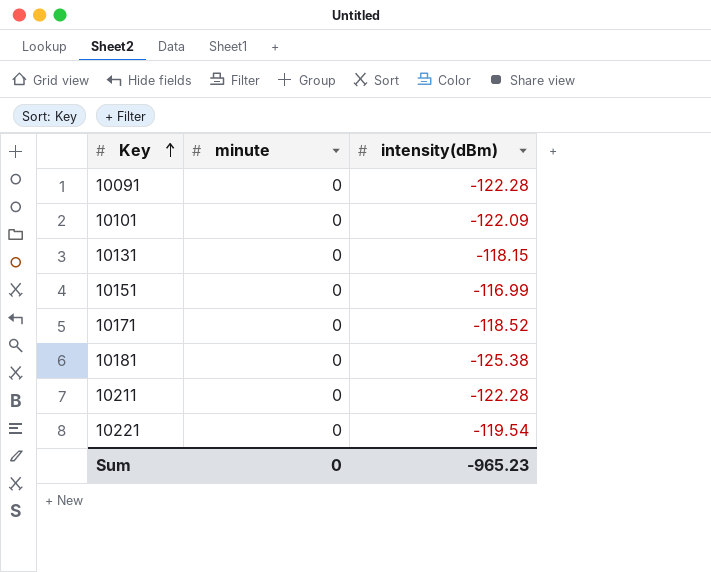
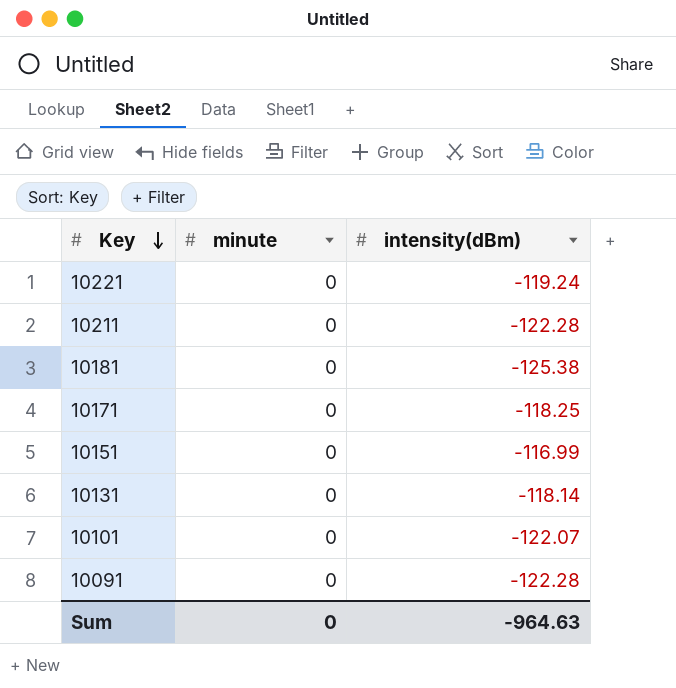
row order: Key ascending -> Key descending
10221 | intensity(dBm): -119.54 -> -119.24
10171 | intensity(dBm): -118.52 -> -118.25
10131 | intensity(dBm): -118.15 -> -118.14
10101 | intensity(dBm): -122.09 -> -122.07
Sum | intensity(dBm): -965.23 -> -964.63

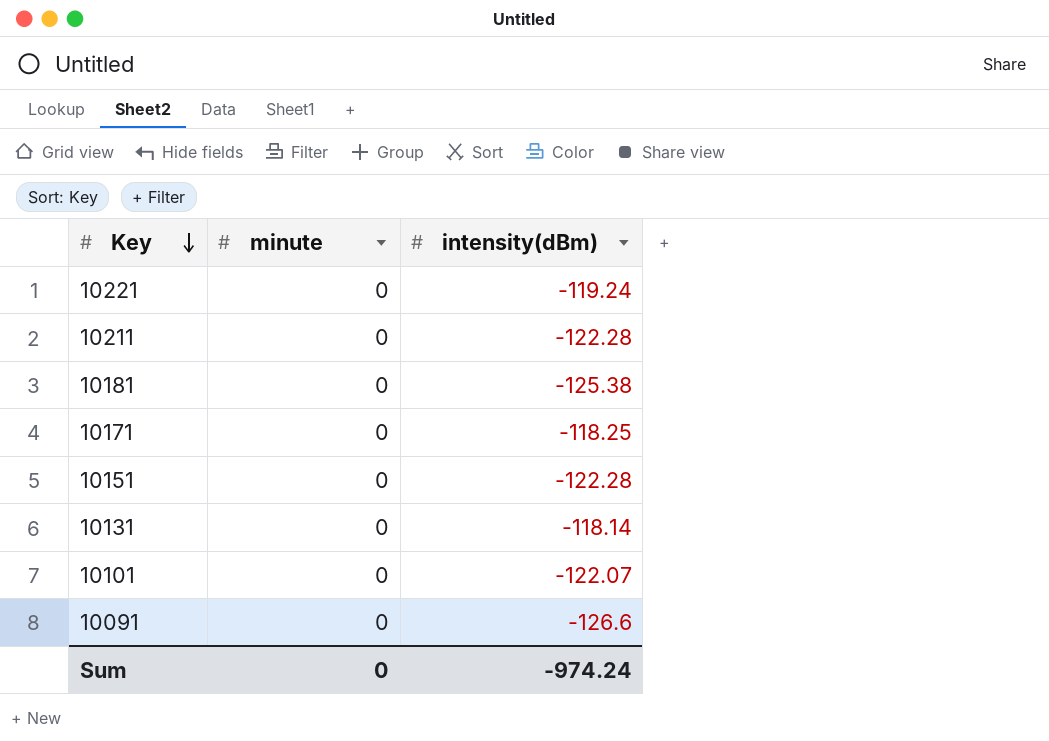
10151 | intensity(dBm): -116.99 -> -122.28
10091 | intensity(dBm): -122.28 -> -126.6
Sum | intensity(dBm): -964.63 -> -974.24

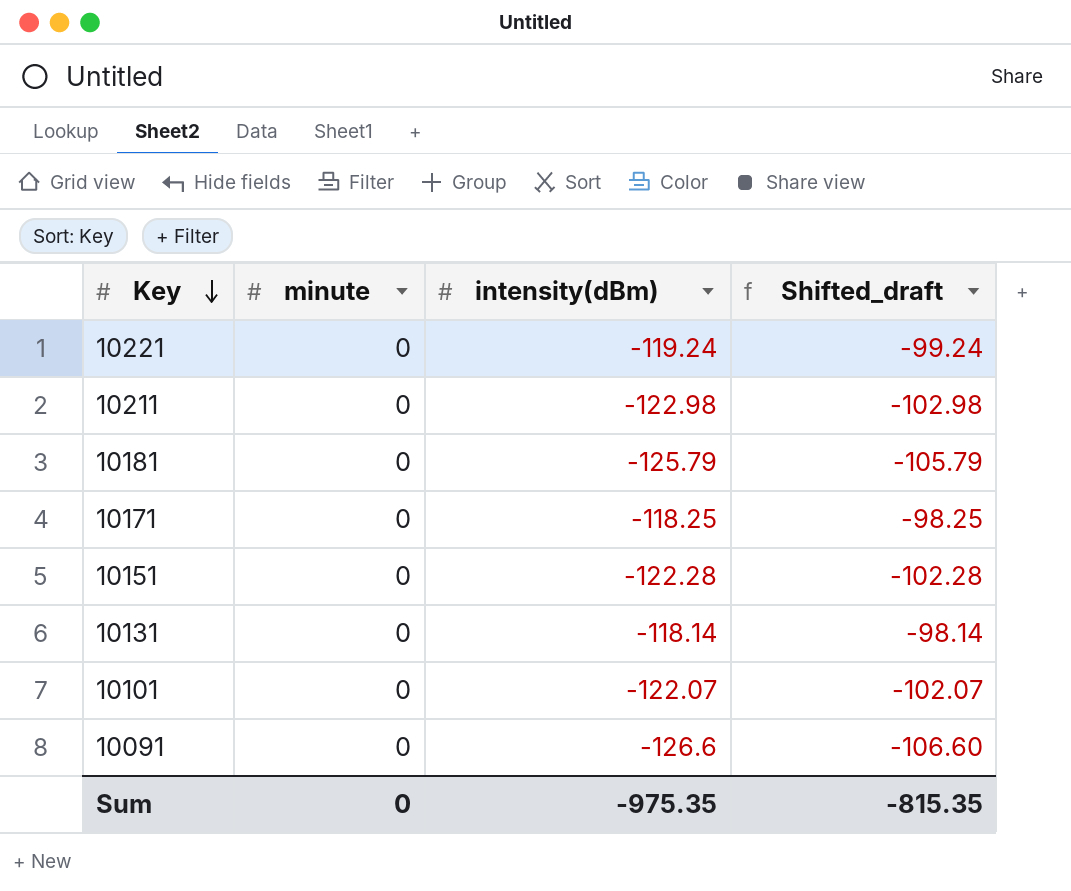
column Shifted_draft | formula: none -> [intensity(dBm)] + 20
10211 | intensity(dBm): -122.28 -> -122.98
10181 | intensity(dBm): -125.38 -> -125.79
Sum | intensity(dBm): -974.24 -> -975.35

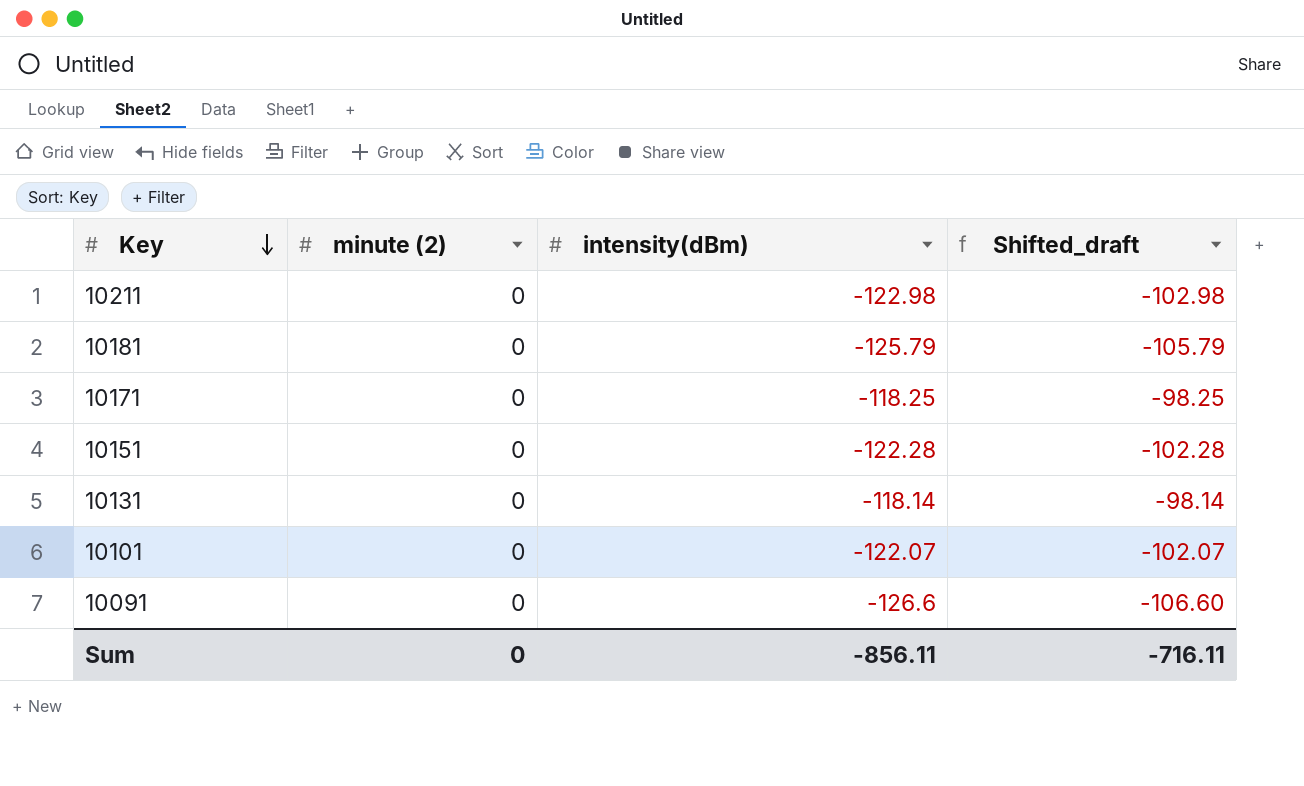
column name: minute -> minute (2)
row 10221: 0 | -119.24 | -99.24 -> none
Sum | intensity(dBm): -975.35 -> -856.11
Sum | Shifted_draft: -815.35 -> -716.11

